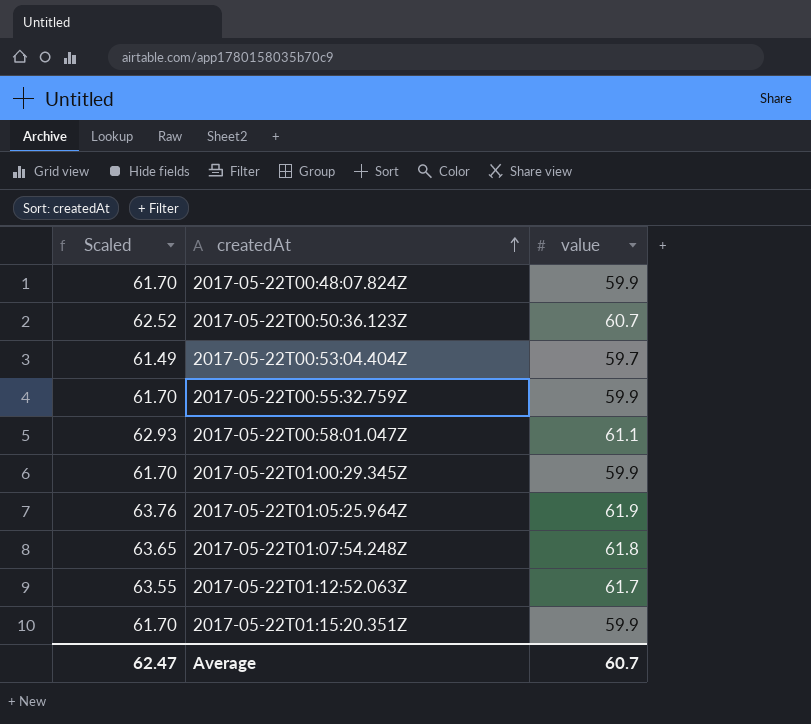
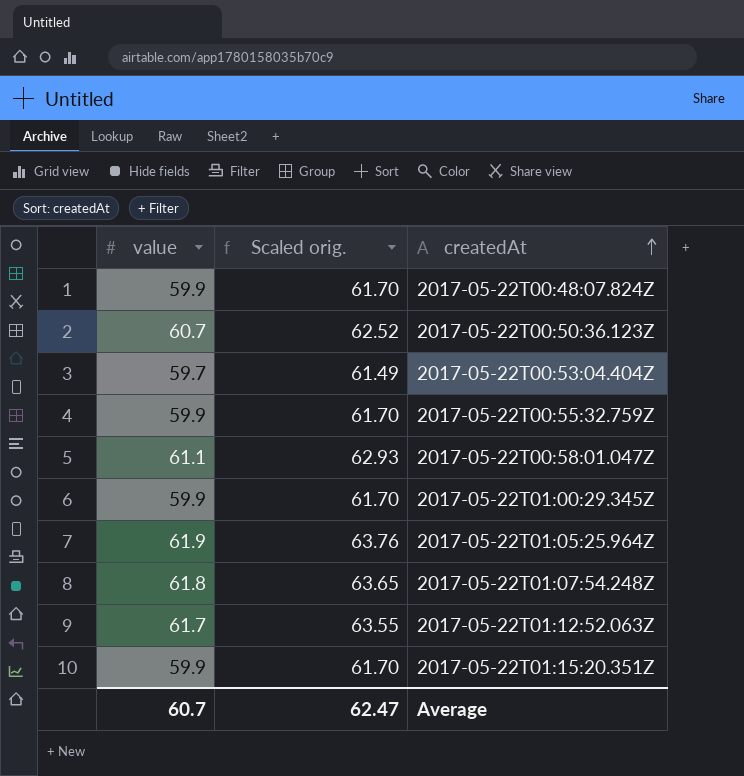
column value | position: 3 -> 1
column name: Scaled -> Scaled orig.

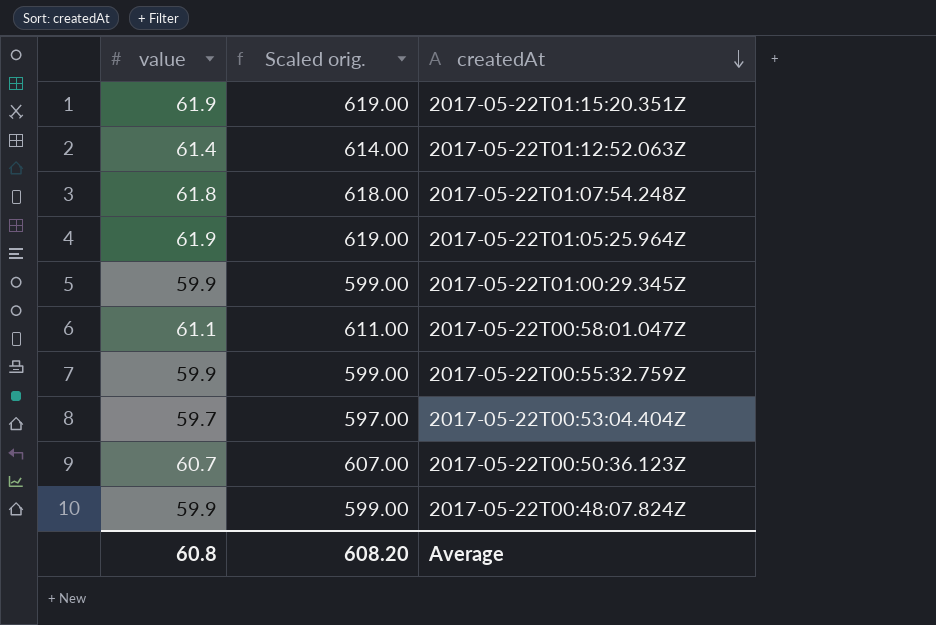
row order: createdAt ascending -> createdAt descending
column Scaled orig. | formula: [value] * 1.03 -> [value] * 10
2017-05-22T01:15:20.351Z | value: 59.9 -> 61.9
2017-05-22T01:12:52.063Z | value: 61.7 -> 61.4
Average | value: 60.7 -> 60.8
Average | Scaled orig.: 62.47 -> 608.20

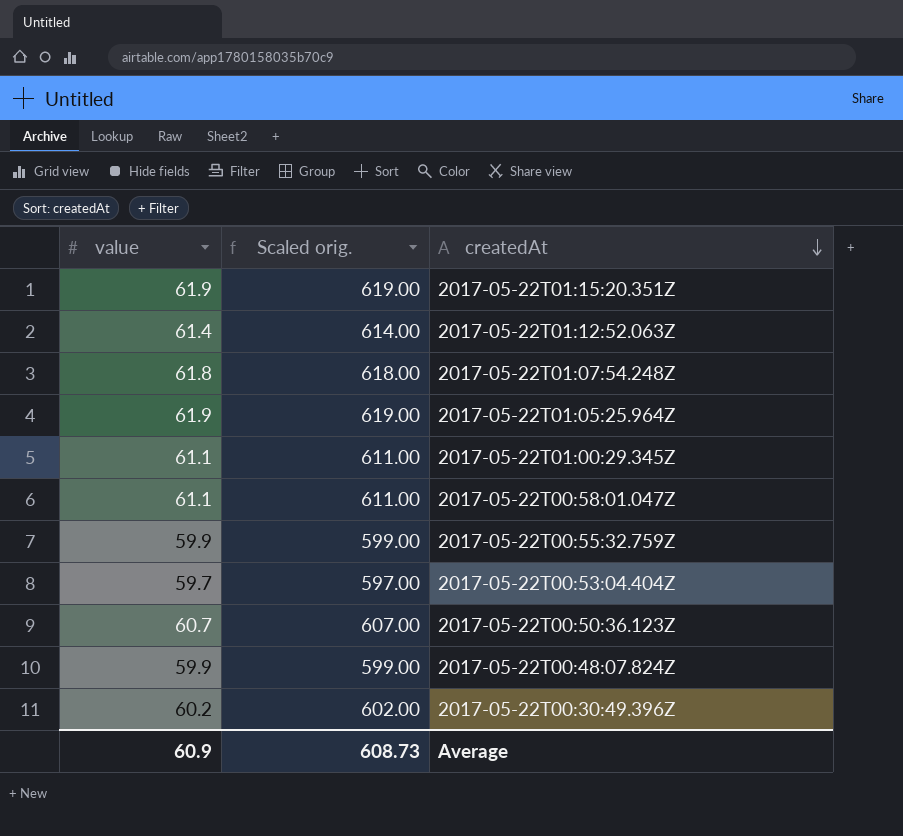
2017-05-22T01:00:29.345Z | value: 59.9 -> 61.1
2017-05-22T01:00:29.345Z | Scaled orig.: 599.00 -> 611.00
row 2017-05-22T00:30:49.396Z: none -> 60.2 | 602.00
Average | value: 60.8 -> 60.9
Average | Scaled orig.: 608.20 -> 608.73

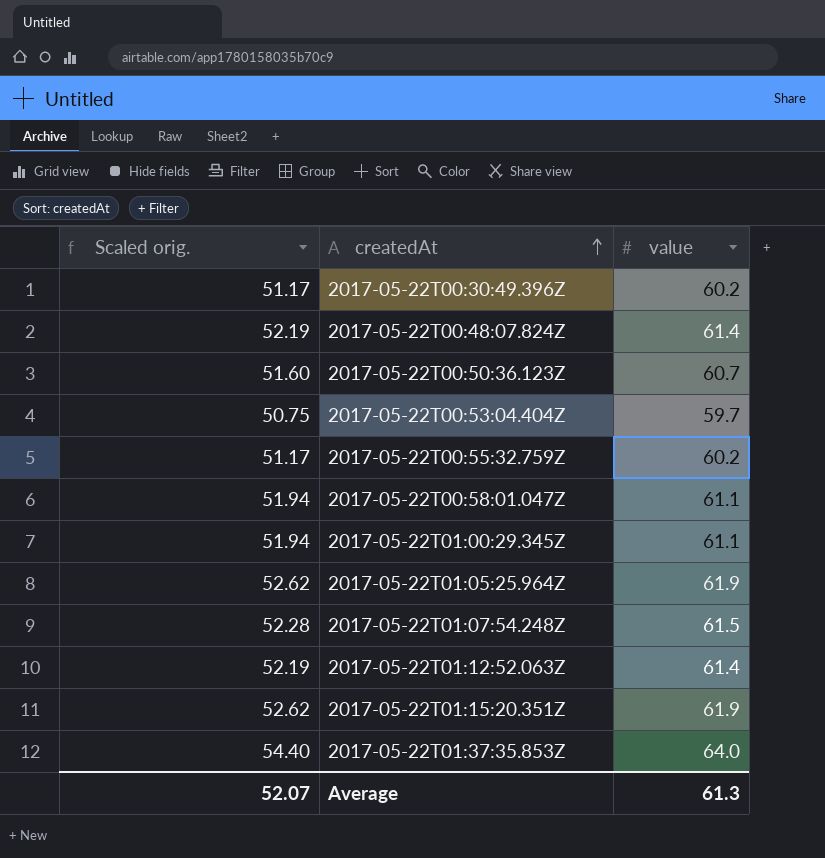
row order: createdAt descending -> createdAt ascending
column Scaled orig. | formula: [value] * 10 -> [value] * 0.85
column value | position: 1 -> 3
2017-05-22T00:48:07.824Z | value: 59.9 -> 61.4
2017-05-22T00:55:32.759Z | value: 59.9 -> 60.2
2017-05-22T01:07:54.248Z | value: 61.8 -> 61.5
row 2017-05-22T01:37:35.853Z: none -> 54.40 | 64.0
Average | Scaled orig.: 608.73 -> 52.07
Average | value: 60.9 -> 61.3

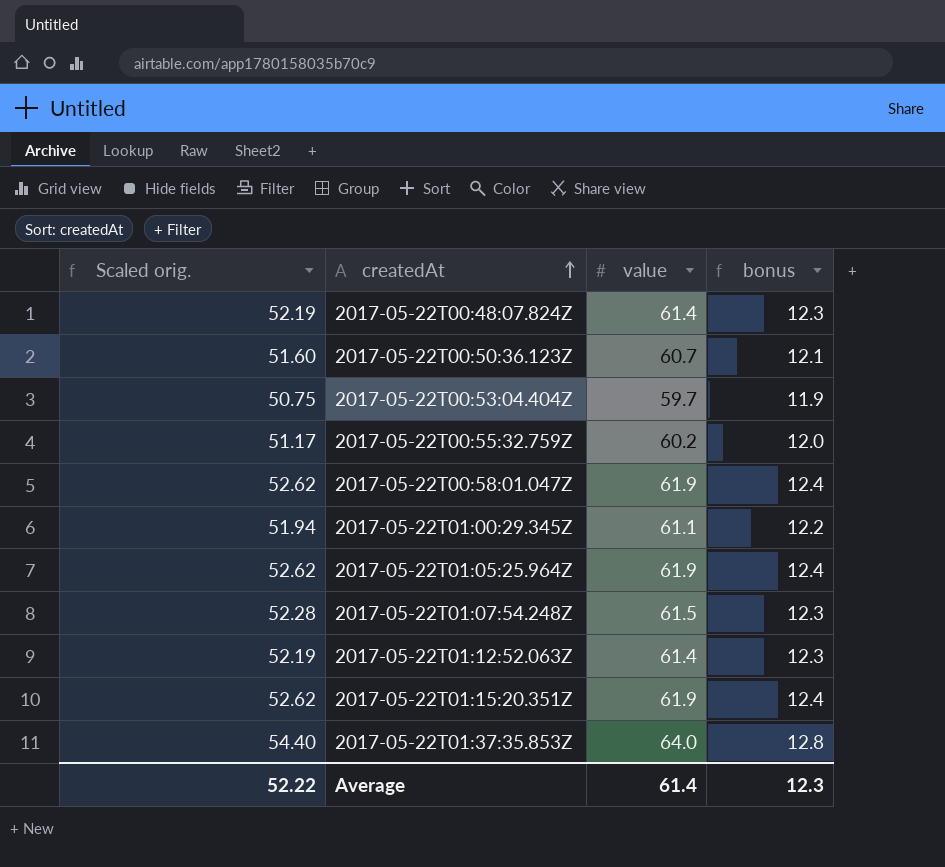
column bonus | formula: none -> [value] * 0.2
row 2017-05-22T00:30:49.396Z: 51.17 | 60.2 -> none
2017-05-22T00:58:01.047Z | Scaled orig.: 51.94 -> 52.62
2017-05-22T00:58:01.047Z | value: 61.1 -> 61.9
Average | Scaled orig.: 52.07 -> 52.22
Average | value: 61.3 -> 61.4

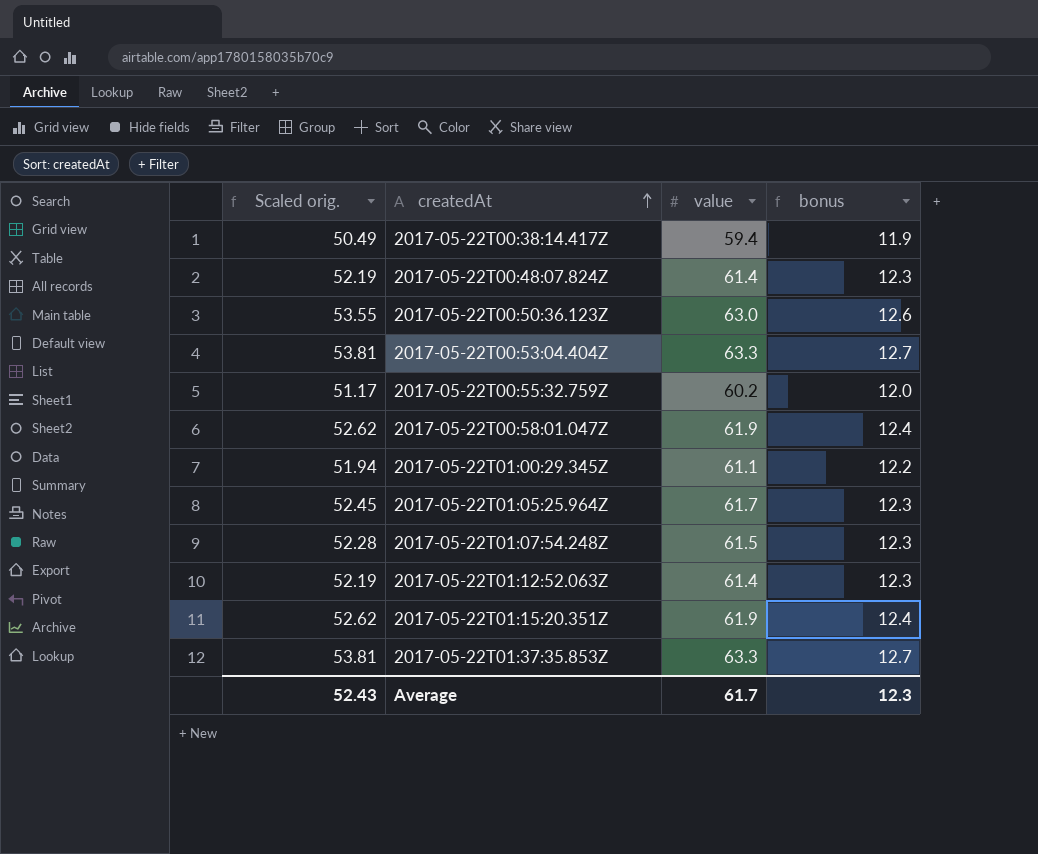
row 2017-05-22T00:38:14.417Z: none -> 50.49 | 59.4 | 11.9
2017-05-22T00:50:36.123Z | Scaled orig.: 51.60 -> 53.55
2017-05-22T00:50:36.123Z | value: 60.7 -> 63.0
2017-05-22T00:50:36.123Z | bonus: 12.1 -> 12.6
2017-05-22T00:53:04.404Z | Scaled orig.: 50.75 -> 53.81
2017-05-22T00:53:04.404Z | value: 59.7 -> 63.3
2017-05-22T00:53:04.404Z | bonus: 11.9 -> 12.7
2017-05-22T01:05:25.964Z | Scaled orig.: 52.62 -> 52.45
2017-05-22T01:05:25.964Z | value: 61.9 -> 61.7
2017-05-22T01:05:25.964Z | bonus: 12.4 -> 12.3
2017-05-22T01:37:35.853Z | Scaled orig.: 54.40 -> 53.81
2017-05-22T01:37:35.853Z | value: 64.0 -> 63.3
2017-05-22T01:37:35.853Z | bonus: 12.8 -> 12.7
Average | Scaled orig.: 52.22 -> 52.43
Average | value: 61.4 -> 61.7

